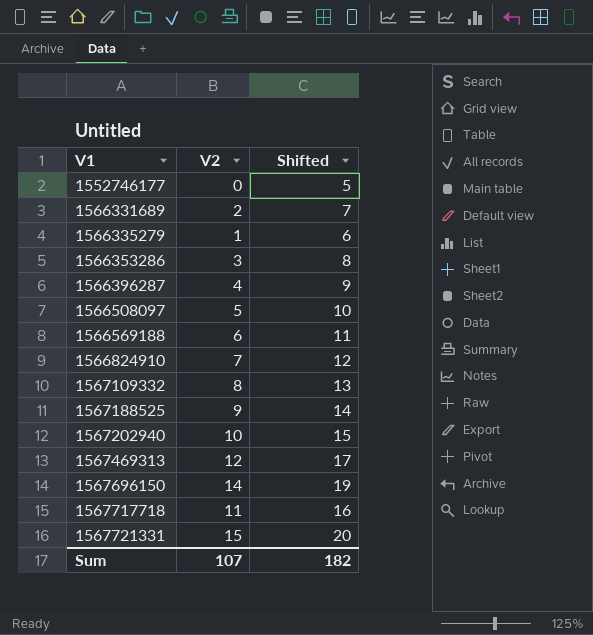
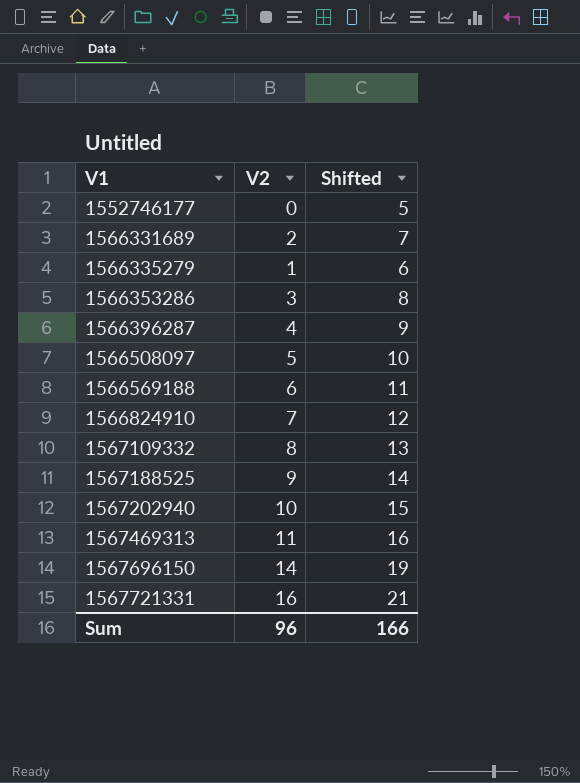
row 1567717718: 11 | 16 -> none
1567469313 | V2: 12 -> 11
1567469313 | Shifted: 17 -> 16
1567721331 | V2: 15 -> 16
1567721331 | Shifted: 20 -> 21
Sum | V2: 107 -> 96
Sum | Shifted: 182 -> 166

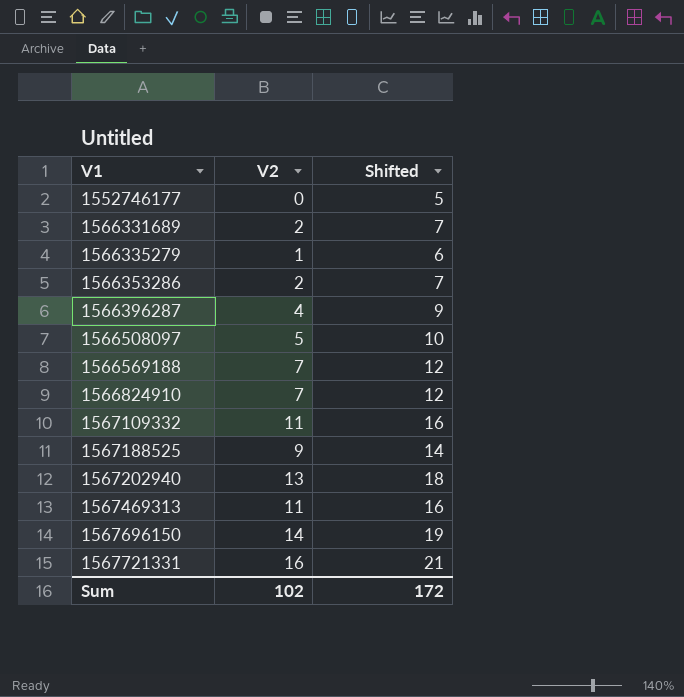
1566353286 | V2: 3 -> 2
1566353286 | Shifted: 8 -> 7
1566569188 | V2: 6 -> 7
1566569188 | Shifted: 11 -> 12
1567109332 | V2: 8 -> 11
1567109332 | Shifted: 13 -> 16
1567202940 | V2: 10 -> 13
1567202940 | Shifted: 15 -> 18
Sum | V2: 96 -> 102
Sum | Shifted: 166 -> 172

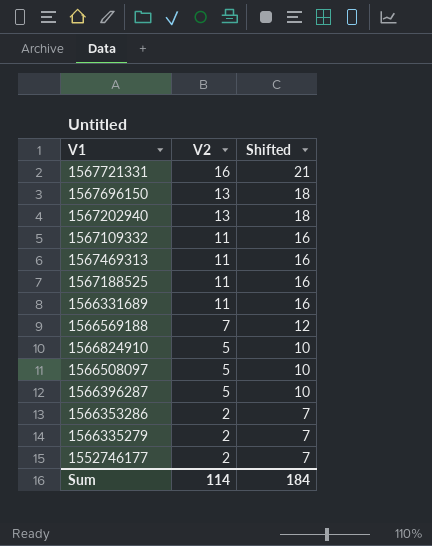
row order: V1 ascending -> V2 descending
1567696150 | V2: 14 -> 13
1567696150 | Shifted: 19 -> 18
1567188525 | V2: 9 -> 11
1567188525 | Shifted: 14 -> 16
1566331689 | V2: 2 -> 11
1566331689 | Shifted: 7 -> 16
1566824910 | V2: 7 -> 5
1566824910 | Shifted: 12 -> 10
1566396287 | V2: 4 -> 5
1566396287 | Shifted: 9 -> 10
1566335279 | V2: 1 -> 2
1566335279 | Shifted: 6 -> 7
1552746177 | V2: 0 -> 2
1552746177 | Shifted: 5 -> 7
Sum | V2: 102 -> 114
Sum | Shifted: 172 -> 184

